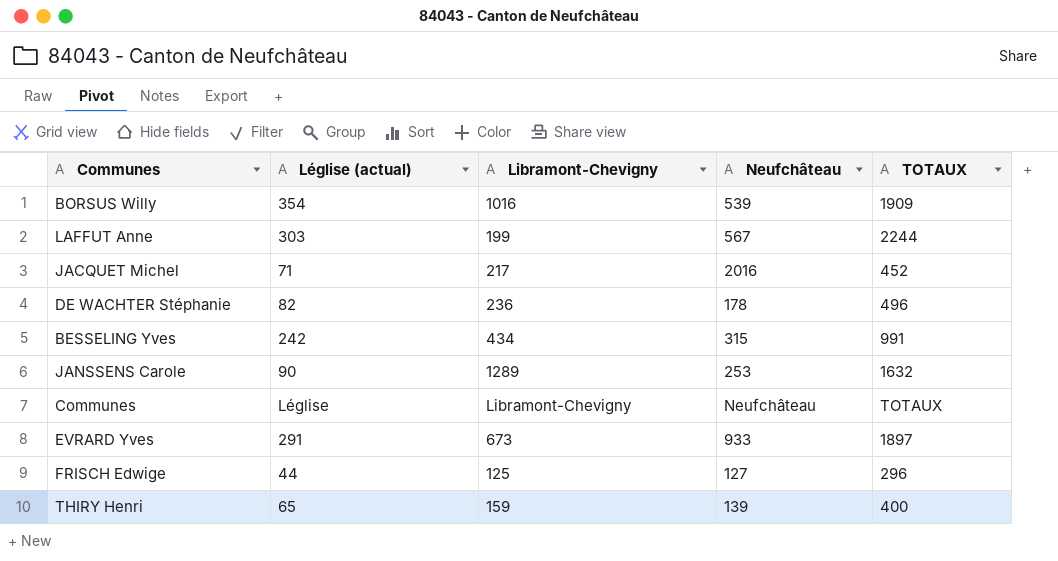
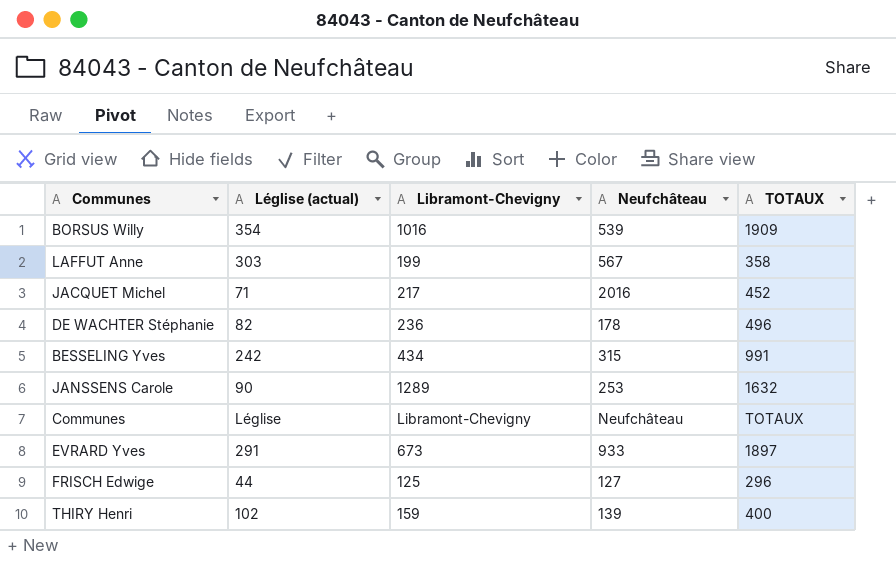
LAFFUT Anne | TOTAUX: 2244 -> 358
THIRY Henri | Léglise (actual): 65 -> 102

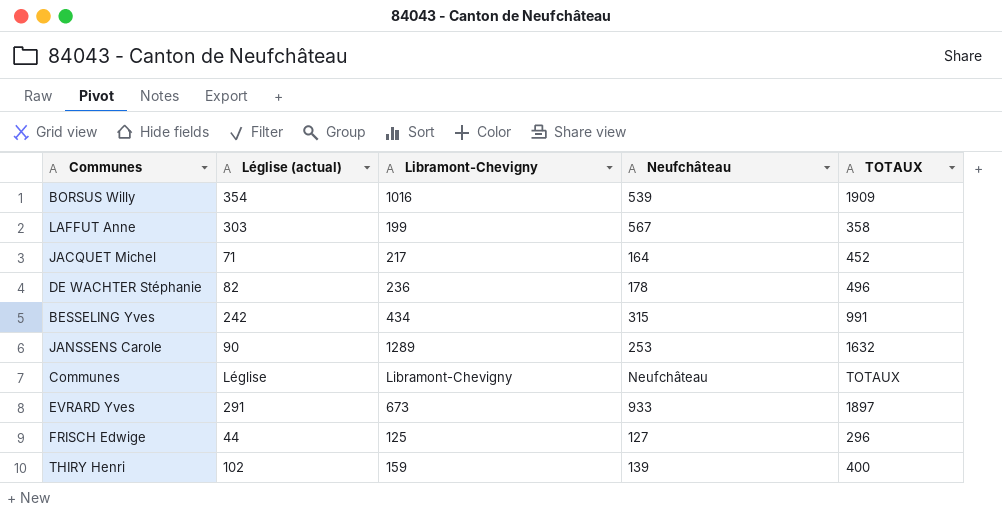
JACQUET Michel | Neufchâteau: 2016 -> 164

